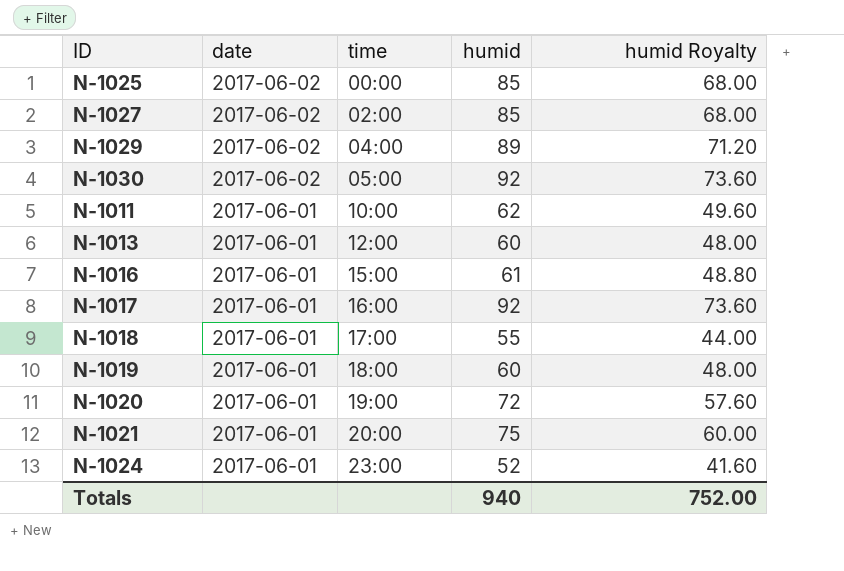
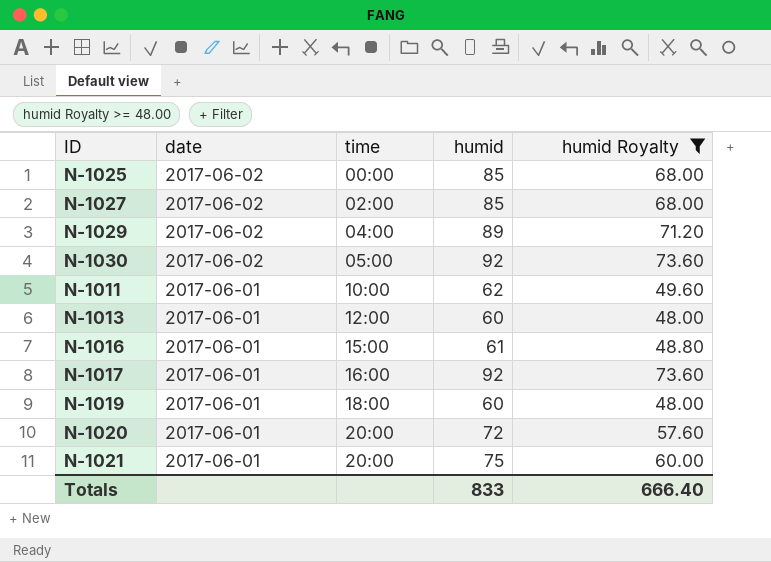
filter: none -> humid Royalty >= 48.00
N-1020 | time: 19:00 -> 20:00
Totals | humid: 940 -> 833
Totals | humid Royalty: 752.00 -> 666.40

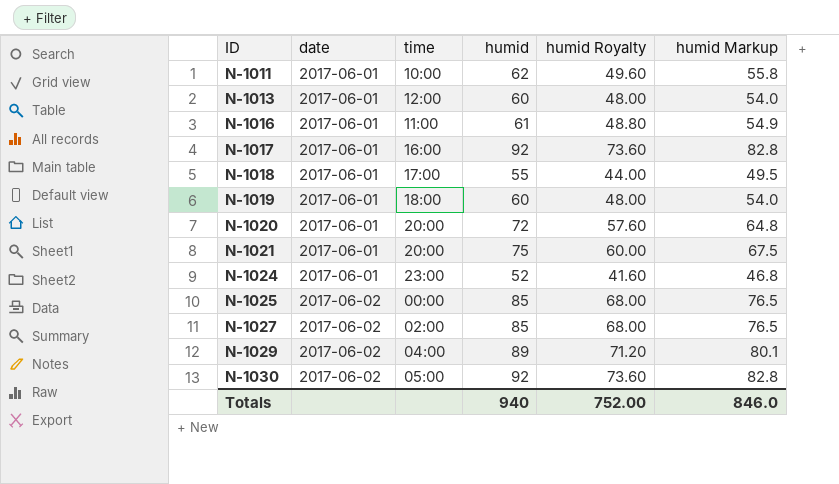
filter: humid Royalty >= 48.00 -> none
row order: date descending -> ID ascending
column humid Markup | formula: none -> [humid] * 0.9
N-1016 | time: 15:00 -> 11:00
Totals | humid: 833 -> 940
Totals | humid Royalty: 666.40 -> 752.00

